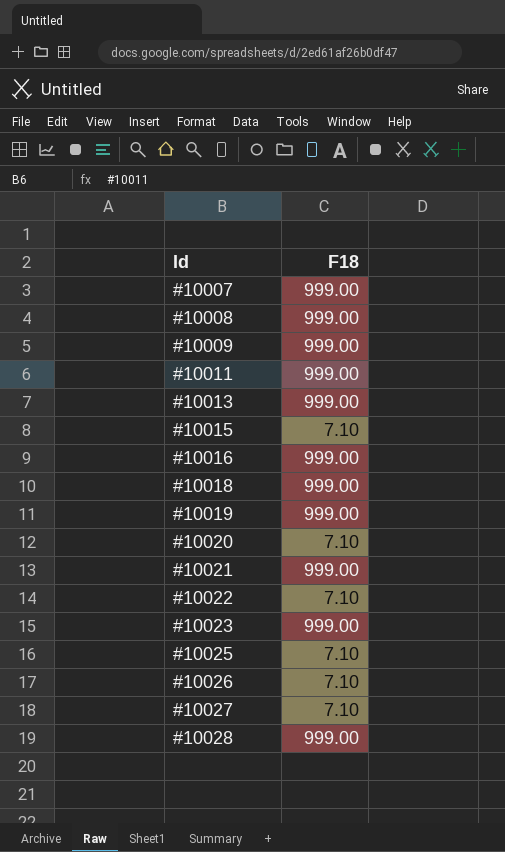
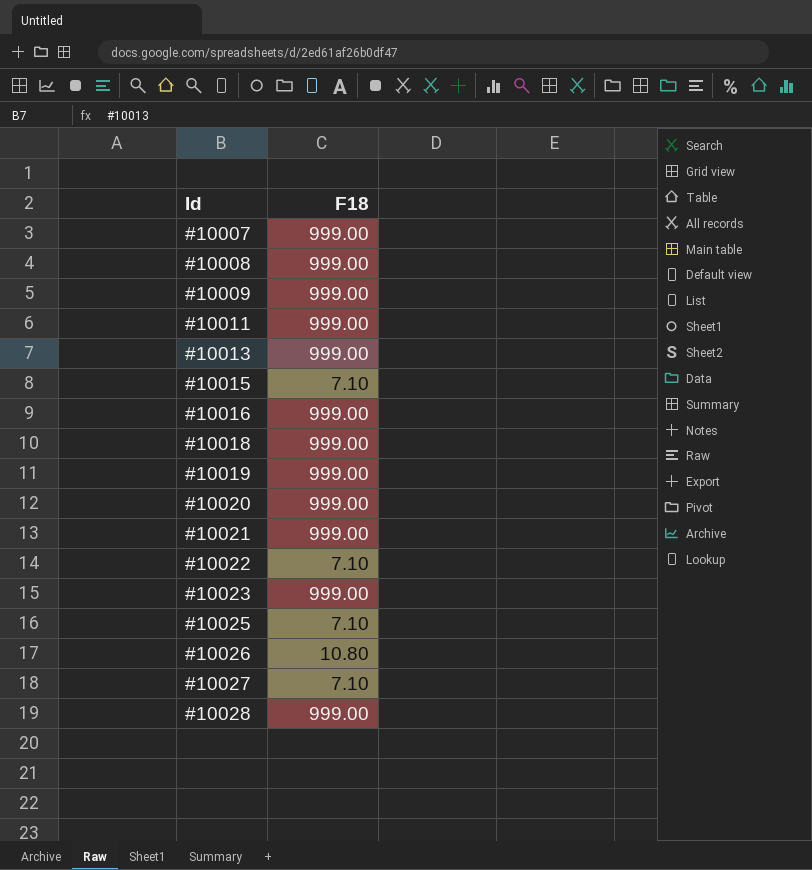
#10020 | F18: 7.10 -> 999.00
#10026 | F18: 7.10 -> 10.80

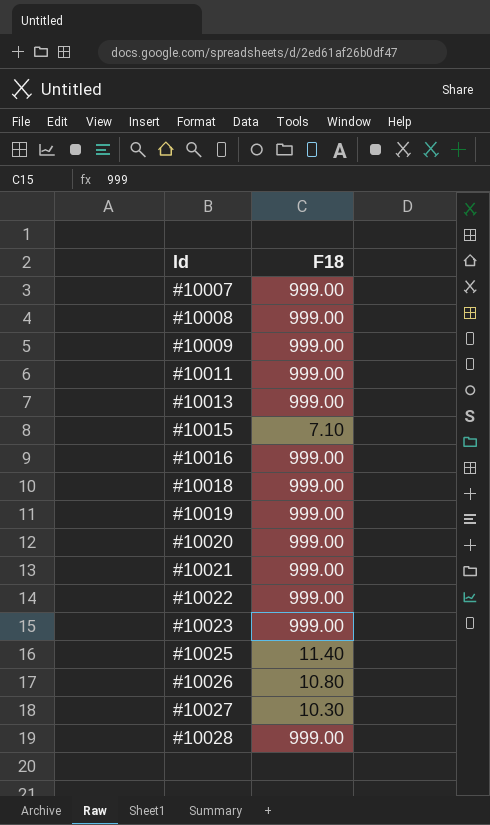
#10022 | F18: 7.10 -> 999.00
#10025 | F18: 7.10 -> 11.40
#10027 | F18: 7.10 -> 10.30

